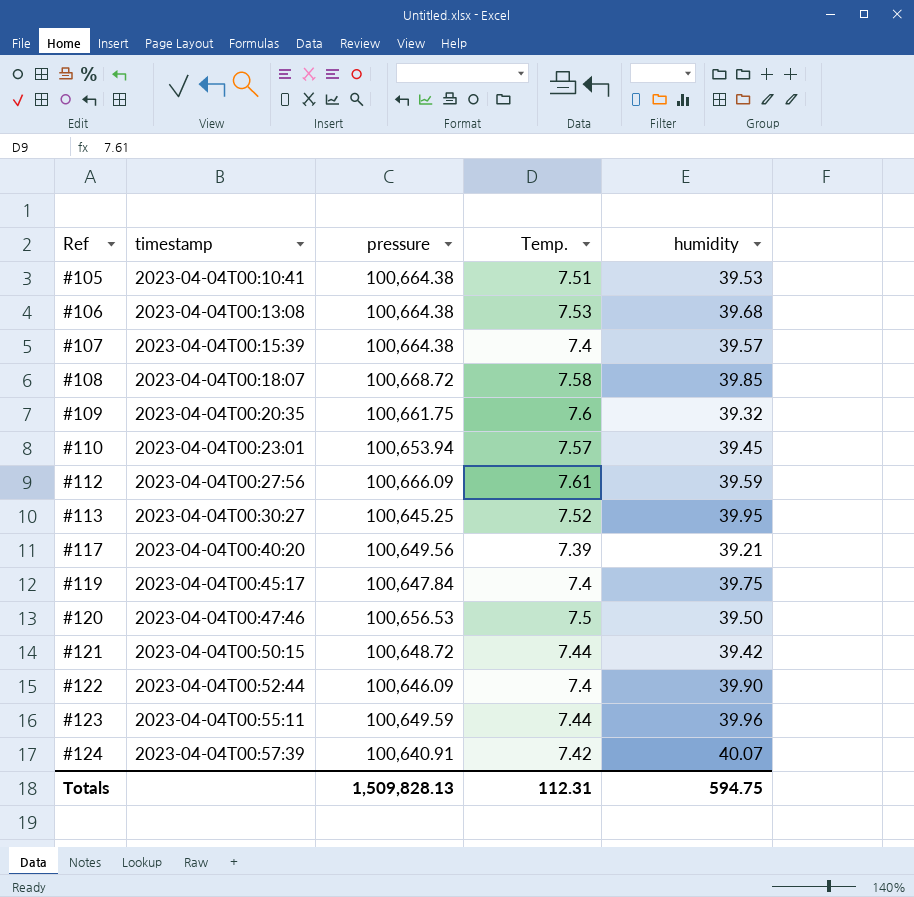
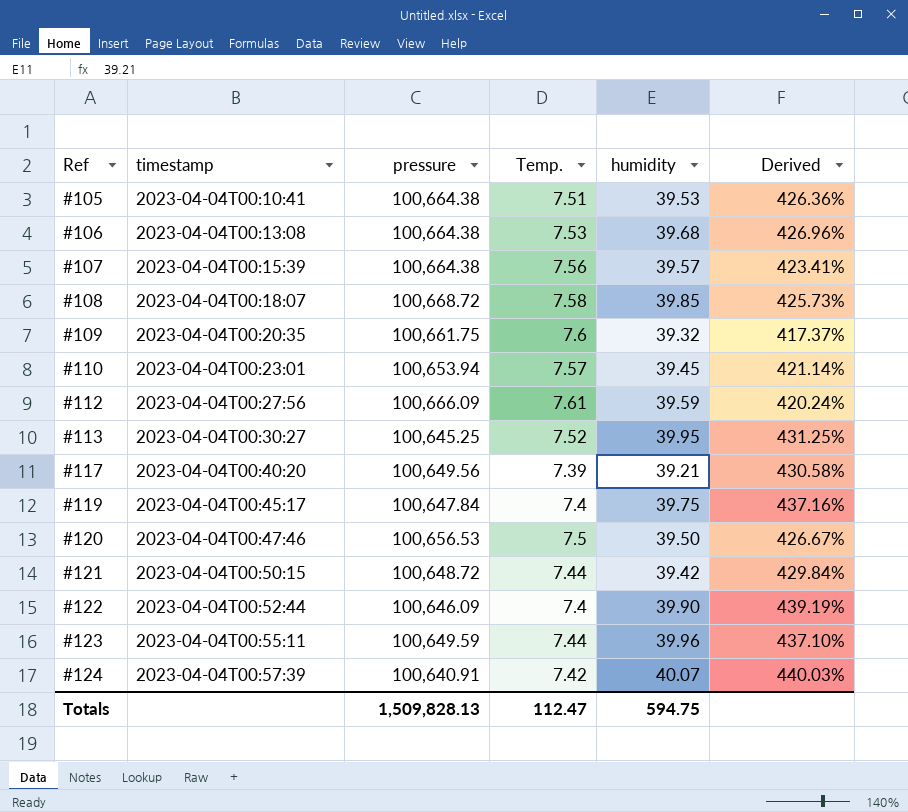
column Derived | formula: none -> ([humidity] - [Temp.]) / [Temp.]
#107 | Temp.: 7.4 -> 7.56
Totals | Temp.: 112.31 -> 112.47

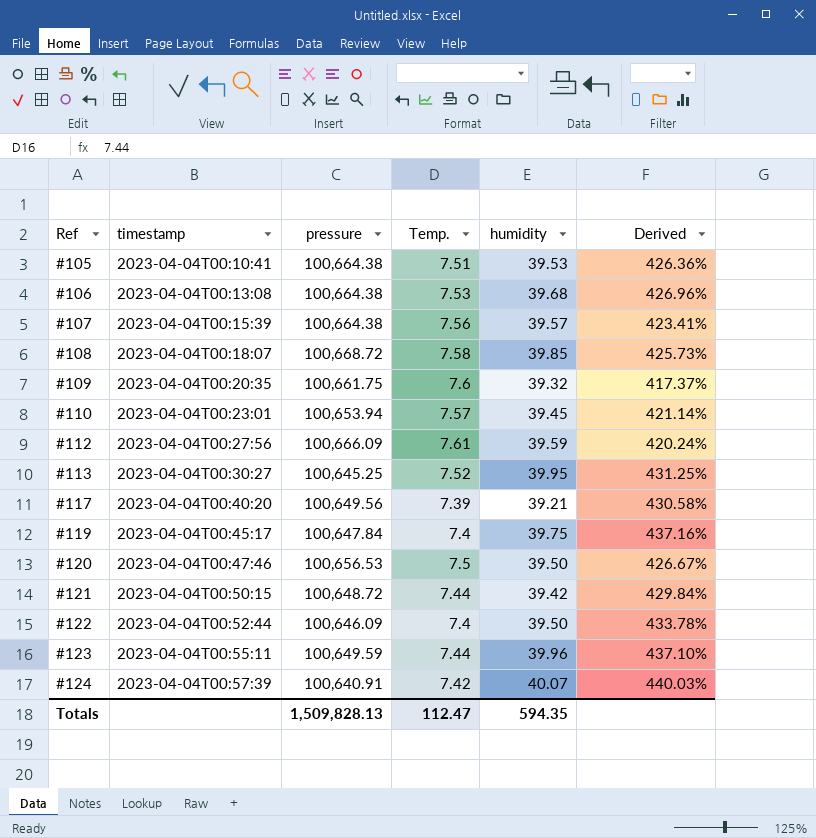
#122 | humidity: 39.90 -> 39.50
#122 | Derived: 439.19% -> 433.78%
Totals | humidity: 594.75 -> 594.35

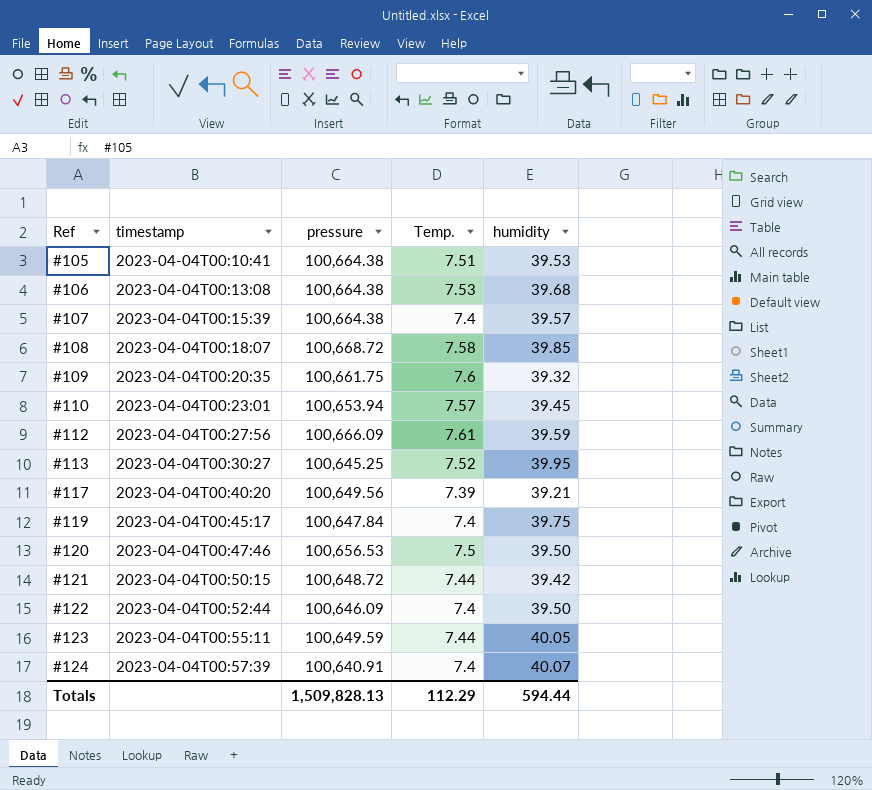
column Derived | formula: ([humidity] - [Temp.]) / [Temp.] -> none
#107 | Temp.: 7.56 -> 7.4
#123 | humidity: 39.96 -> 40.05
#124 | Temp.: 7.42 -> 7.4
Totals | Temp.: 112.47 -> 112.29
Totals | humidity: 594.35 -> 594.44

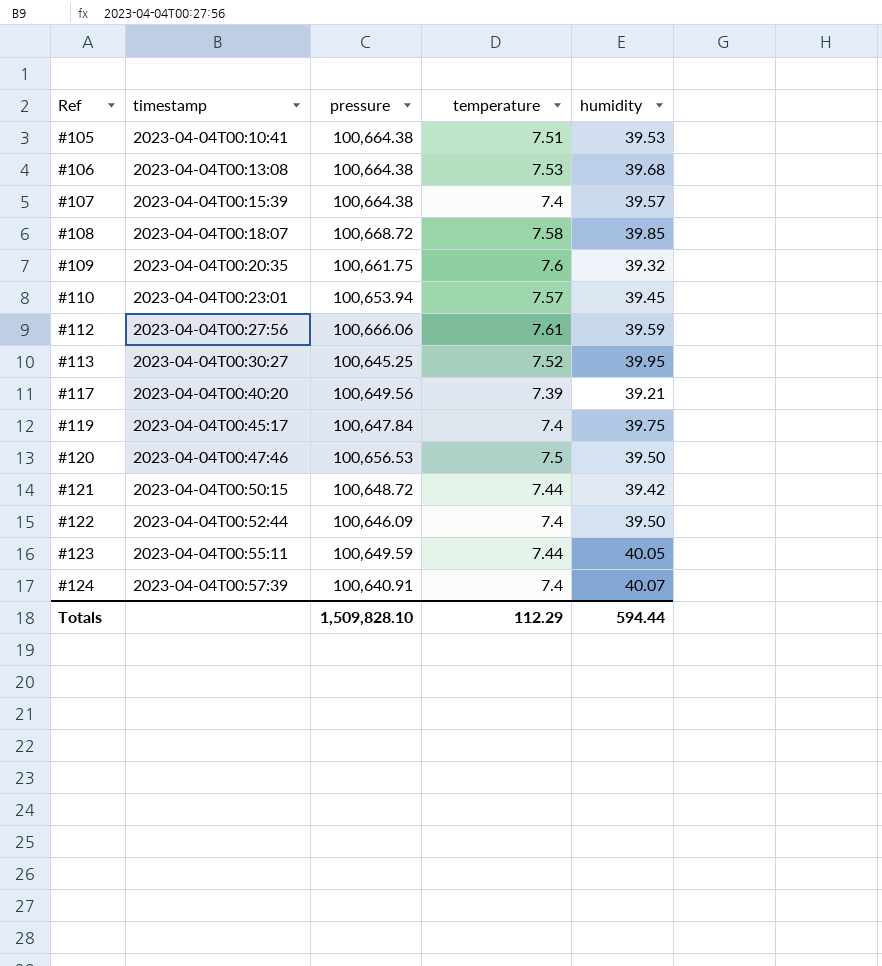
column name: Temp. -> temperature
#112 | pressure: 100,666.09 -> 100,666.06
Totals | pressure: 1,509,828.13 -> 1,509,828.10

